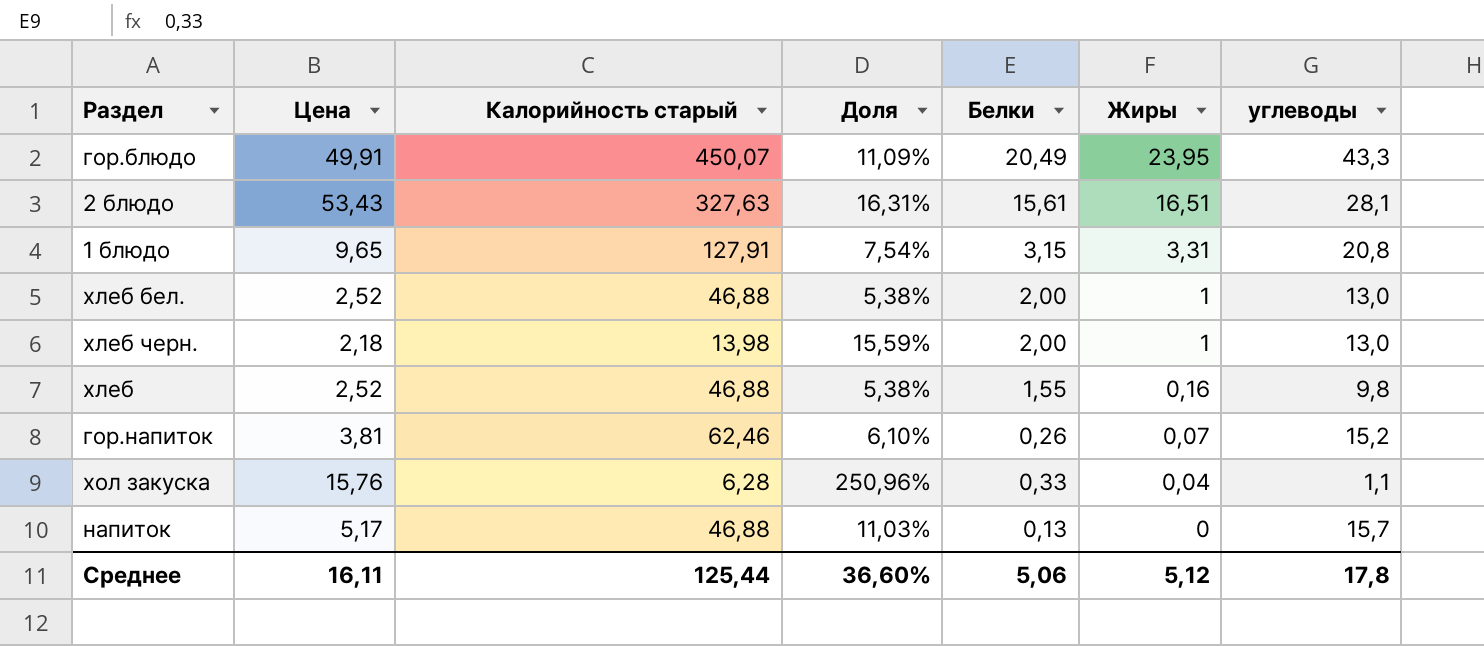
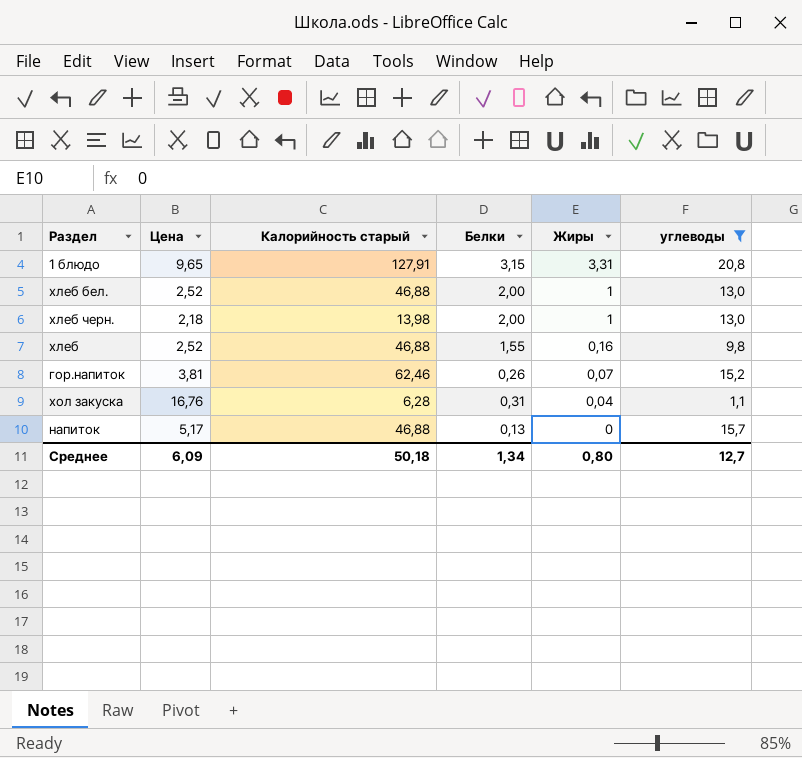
filter: none -> углеводы <= 20,8
column Доля | formula: [Цена] / [Калорийность старый] -> none
хол закуска | Цена: 15,76 -> 16,76
хол закуска | Белки: 0,33 -> 0,31
Среднее | Цена: 16,11 -> 6,09
Среднее | Калорийность старый: 125,44 -> 50,18
Среднее | Белки: 5,06 -> 1,34
Среднее | Жиры: 5,12 -> 0,80
Среднее | углеводы: 17,8 -> 12,7

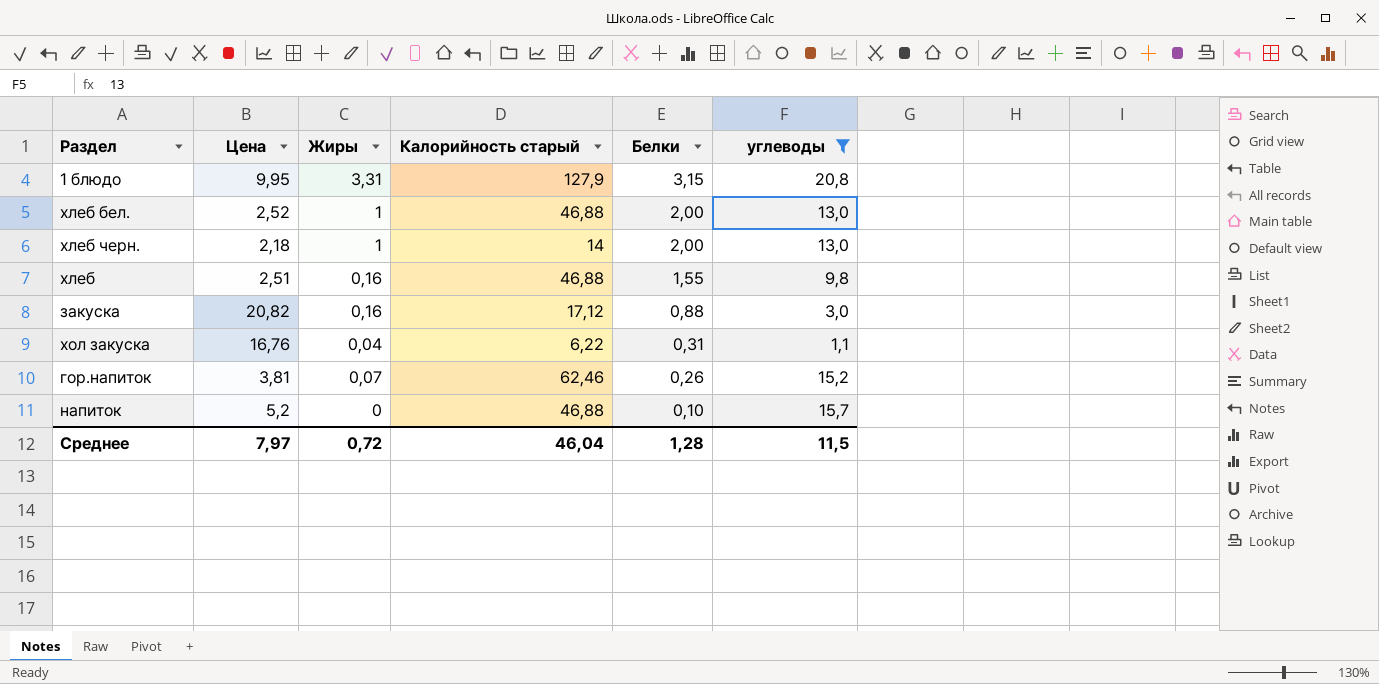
row order: Жиры descending -> Белки descending
column Жиры | position: 5 -> 3
1 блюдо | Цена: 9,65 -> 9,95
1 блюдо | Калорийность старый: 127,91 -> 127,9
хлеб черн. | Калорийность старый: 13,98 -> 14
хлеб | Цена: 2,52 -> 2,51
row закуска: none -> 20,82 | 0,16 | 17,12 | 0,88 | 3,0
хол закуска | Калорийность старый: 6,28 -> 6,22
напиток | Цена: 5,17 -> 5,2
напиток | Белки: 0,13 -> 0,10
Среднее | Цена: 6,09 -> 7,97
Среднее | Жиры: 0,80 -> 0,72
Среднее | Калорийность старый: 50,18 -> 46,04
Среднее | Белки: 1,34 -> 1,28
Среднее | углеводы: 12,7 -> 11,5

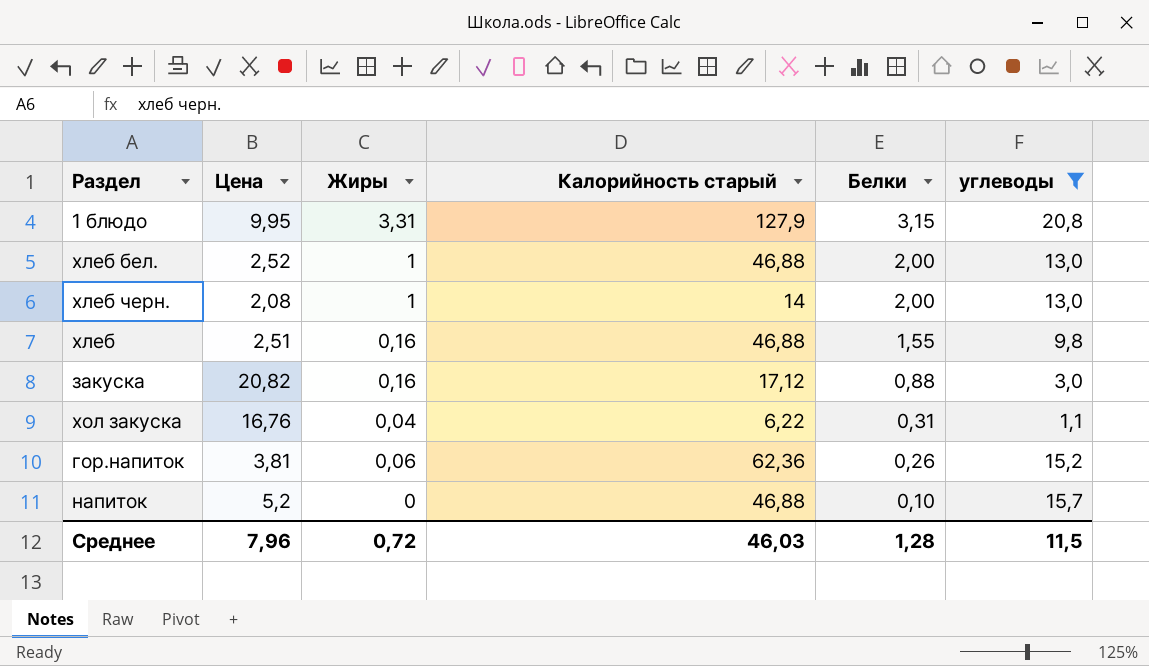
хлеб черн. | Цена: 2,18 -> 2,08
гор.напиток | Жиры: 0,07 -> 0,06
гор.напиток | Калорийность старый: 62,46 -> 62,36
Среднее | Цена: 7,97 -> 7,96
Среднее | Калорийность старый: 46,04 -> 46,03

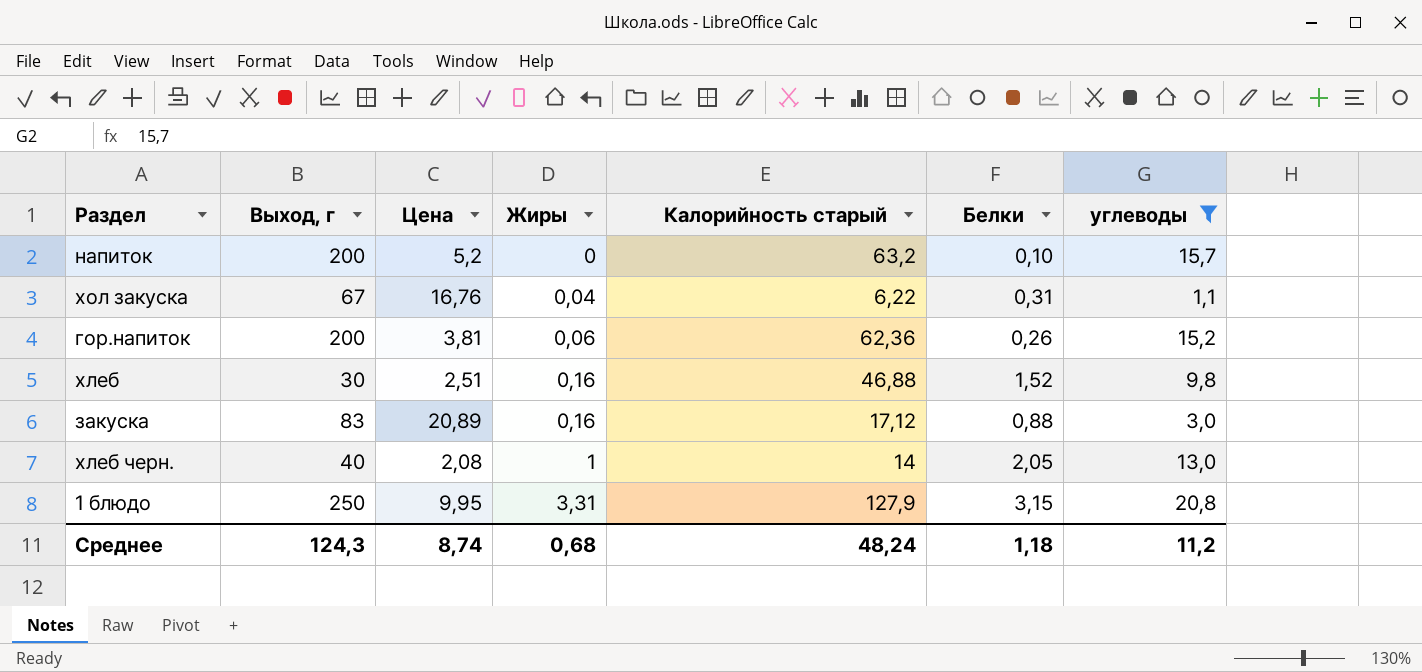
row order: Белки descending -> Жиры ascending
column Выход, г | position: none -> 2
row хлеб бел.: 2,52 | 1 | 46,88 | 2,00 | 13,0 -> none
напиток | Калорийность старый: 46,88 -> 63,2
хлеб | Белки: 1,55 -> 1,52
закуска | Цена: 20,82 -> 20,89
хлеб черн. | Белки: 2,00 -> 2,05
Среднее | Цена: 7,96 -> 8,74
Среднее | Жиры: 0,72 -> 0,68
Среднее | Калорийность старый: 46,03 -> 48,24
Среднее | Белки: 1,28 -> 1,18
Среднее | углеводы: 11,5 -> 11,2

